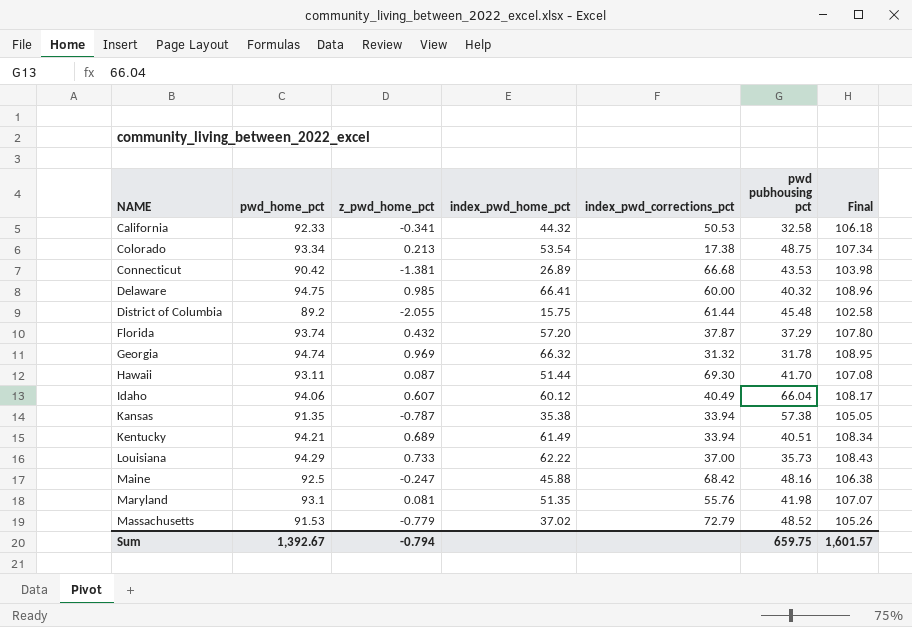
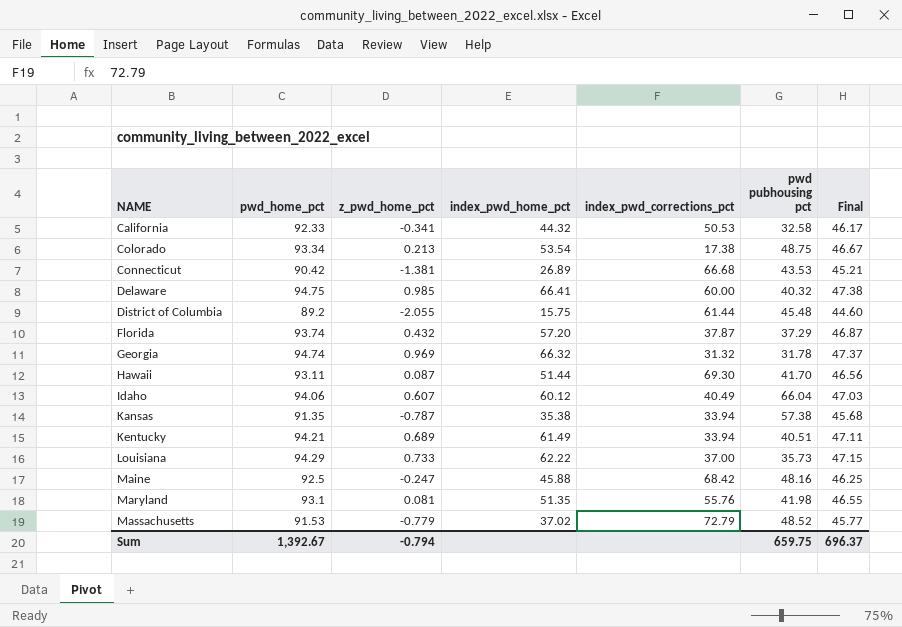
column Final | formula: [pwd_home_pct] * 1.15 -> [pwd_home_pct] * 0.5
Sum | Final: 1,601.57 -> 696.37

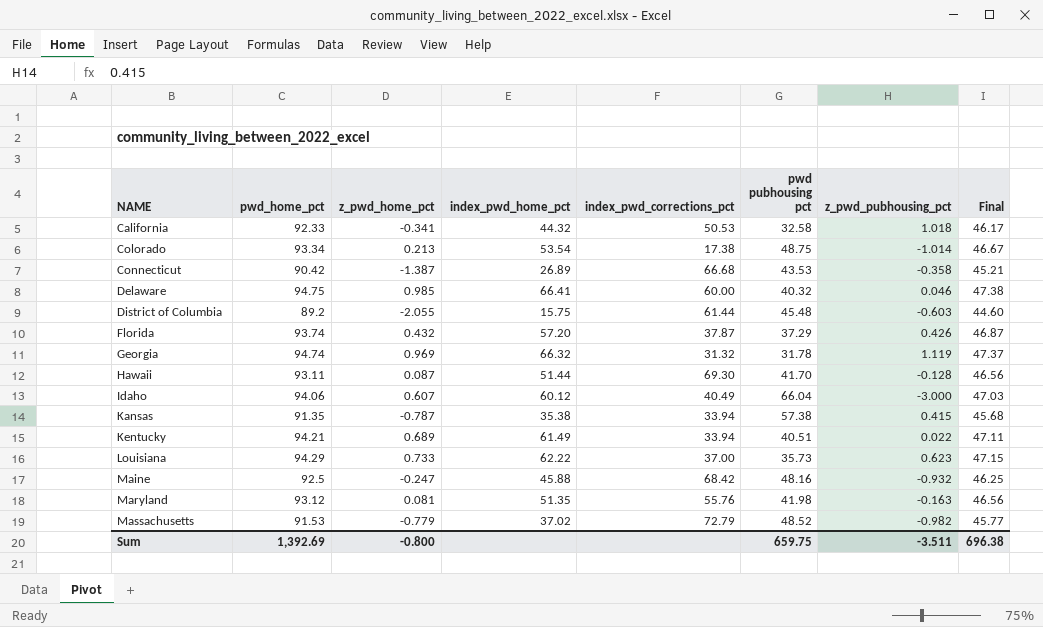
column z_pwd_pubhousing_pct | position: none -> 7
Connecticut | z_pwd_home_pct: -1.381 -> -1.387
Maryland | pwd_home_pct: 93.1 -> 93.12
Maryland | Final: 46.55 -> 46.56
Sum | pwd_home_pct: 1,392.67 -> 1,392.69
Sum | z_pwd_home_pct: -0.794 -> -0.800
Sum | Final: 696.37 -> 696.38

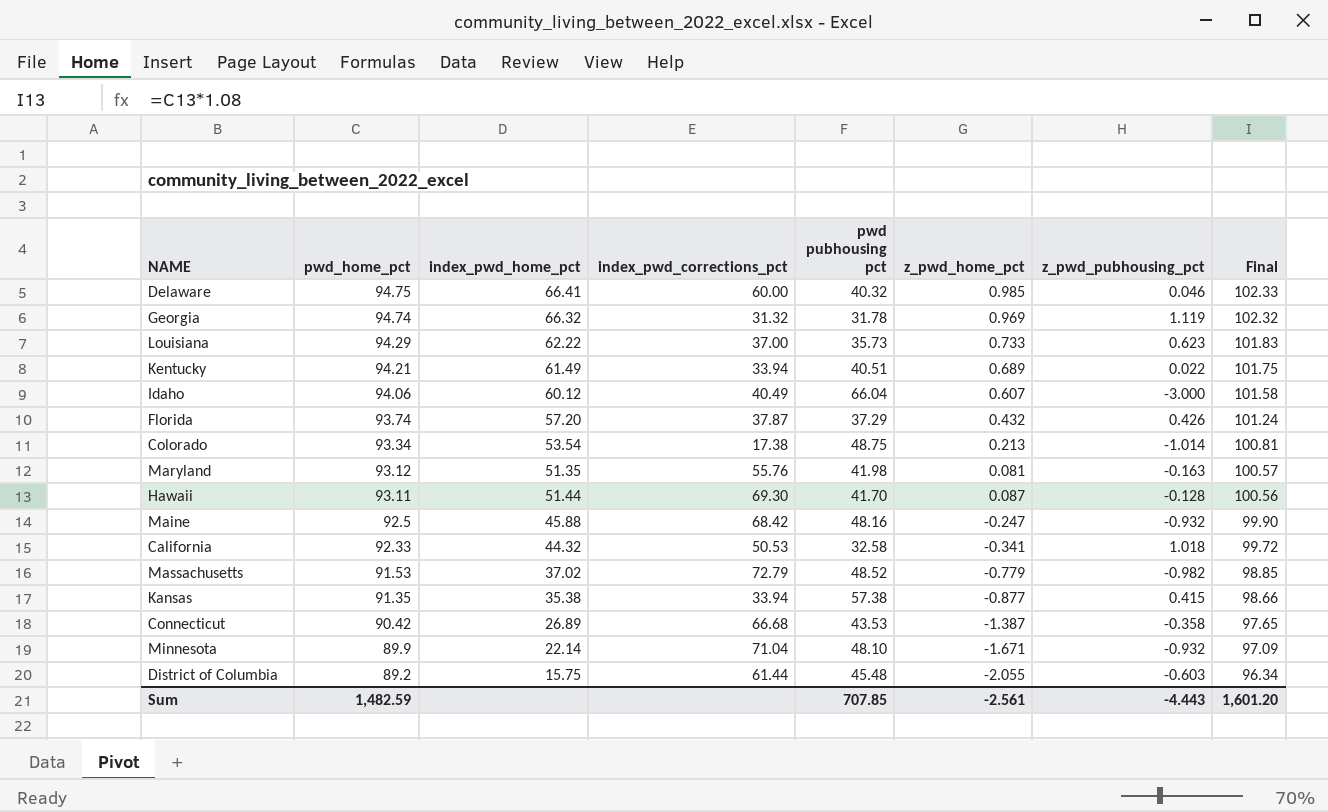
row order: NAME ascending -> pwd_home_pct descending
column z_pwd_home_pct | position: 3 -> 6
column Final | formula: [pwd_home_pct] * 0.5 -> [pwd_home_pct] * 1.08
Kansas | z_pwd_home_pct: -0.787 -> -0.877
row Minnesota: none -> 89.9 | 22.14 | 71.04 | 48.10 | -1.671 | -0.932 | 97.09
Sum | pwd_home_pct: 1,392.69 -> 1,482.59
Sum | pwd pubhousing pct: 659.75 -> 707.85
Sum | z_pwd_home_pct: -0.800 -> -2.561
Sum | z_pwd_pubhousing_pct: -3.511 -> -4.443
Sum | Final: 696.38 -> 1,601.20

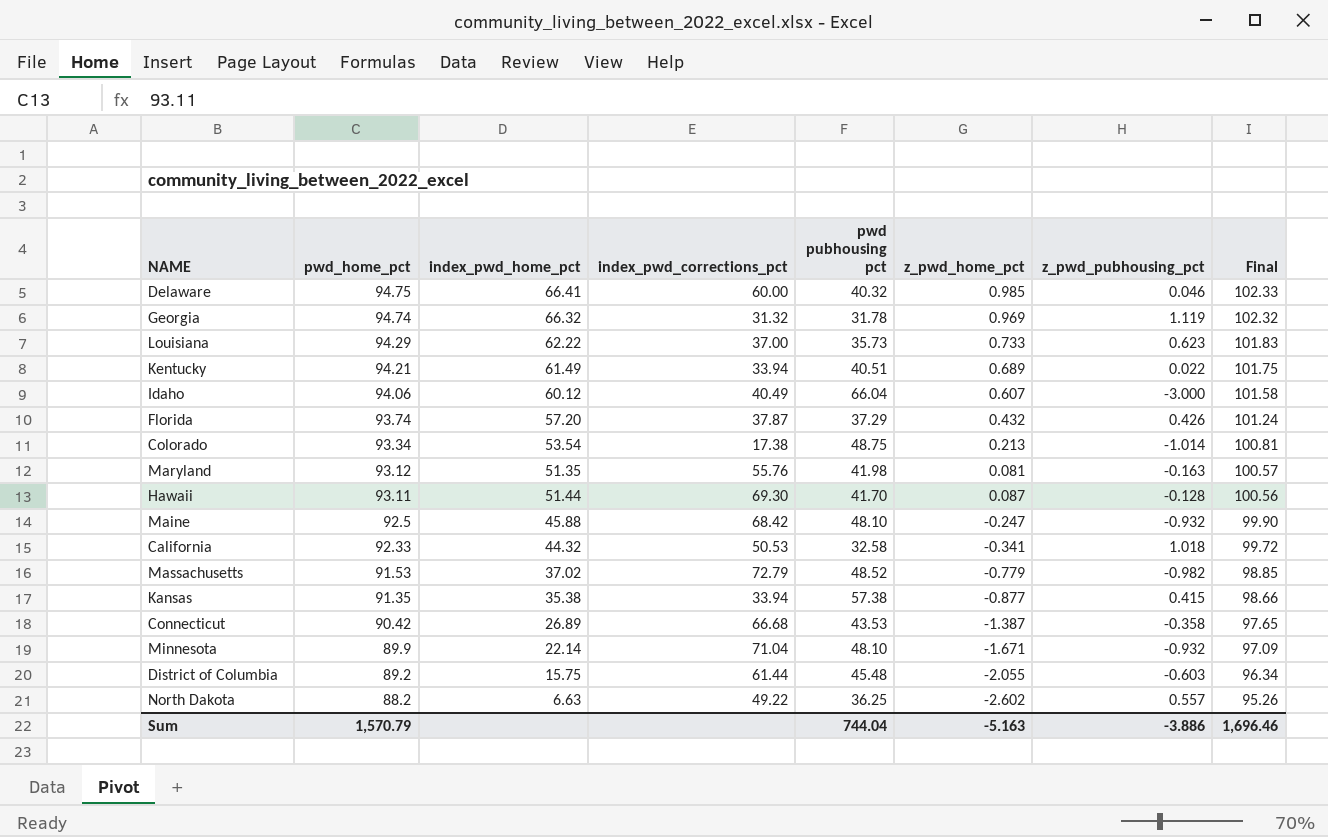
Maine | pwd pubhousing pct: 48.16 -> 48.10
row North Dakota: none -> 88.2 | 6.63 | 49.22 | 36.25 | -2.602 | 0.557 | 95.26
Sum | pwd_home_pct: 1,482.59 -> 1,570.79
Sum | pwd pubhousing pct: 707.85 -> 744.04
Sum | z_pwd_home_pct: -2.561 -> -5.163
Sum | z_pwd_pubhousing_pct: -4.443 -> -3.886
Sum | Final: 1,601.20 -> 1,696.46

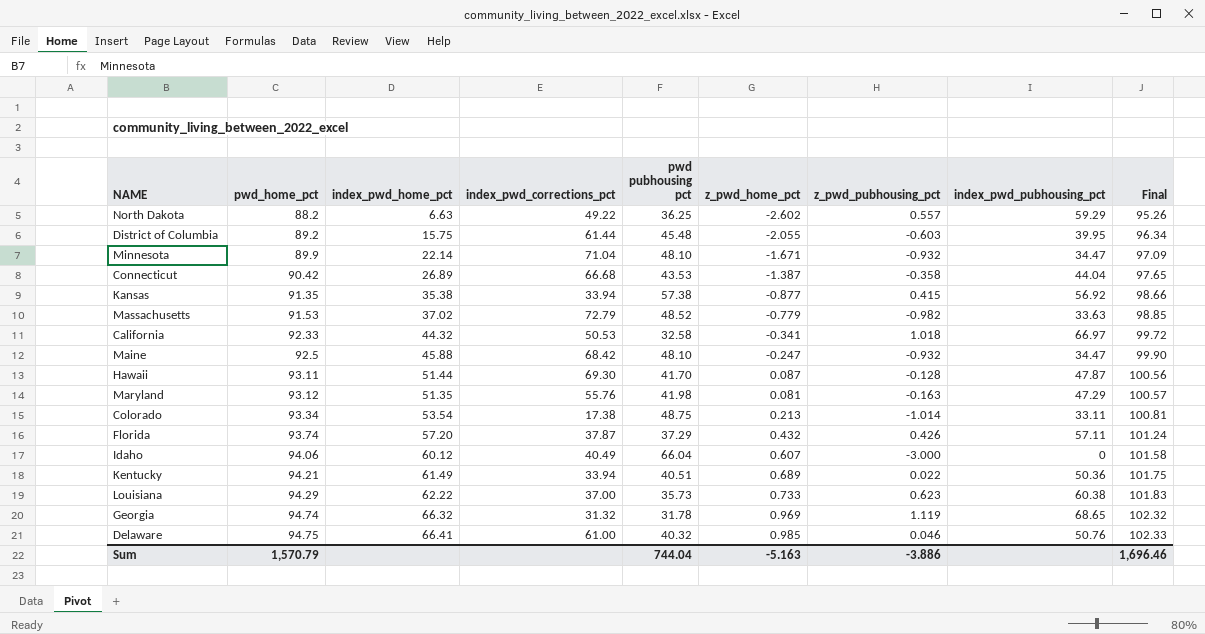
row order: pwd_home_pct descending -> pwd_home_pct ascending
column index_pwd_pubhousing_pct | position: none -> 8
Delaware | index_pwd_corrections_pct: 60.00 -> 61.00

